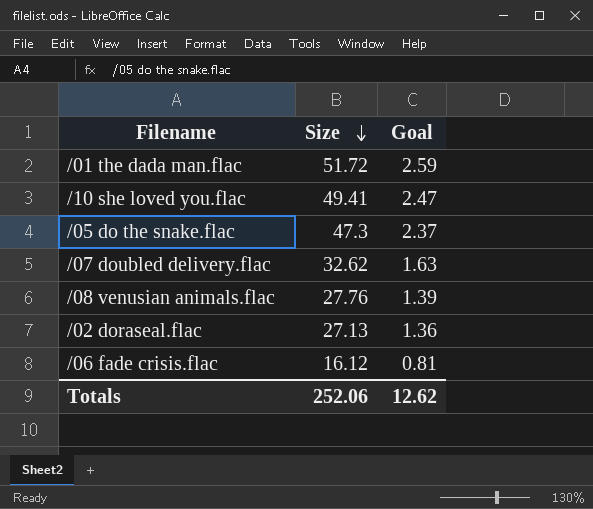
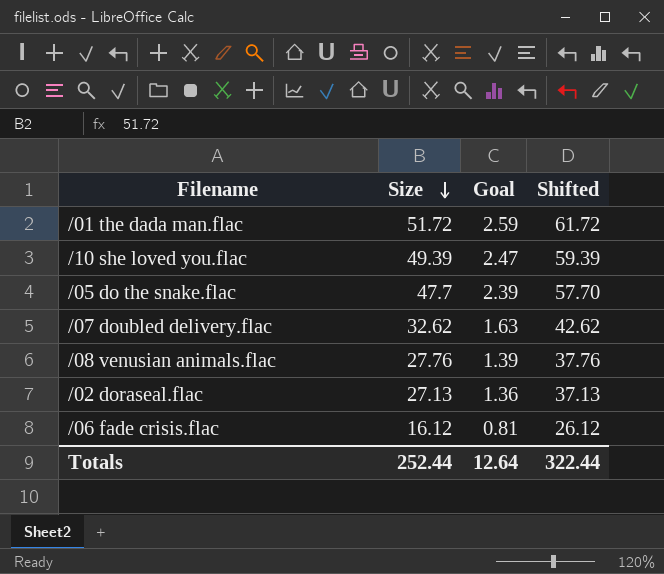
column Shifted | formula: none -> [Size] + 10
/10 she loved you.flac | Size: 49.41 -> 49.39
/05 do the snake.flac | Size: 47.3 -> 47.7
/05 do the snake.flac | Goal: 2.37 -> 2.39
Totals | Size: 252.06 -> 252.44
Totals | Goal: 12.62 -> 12.64

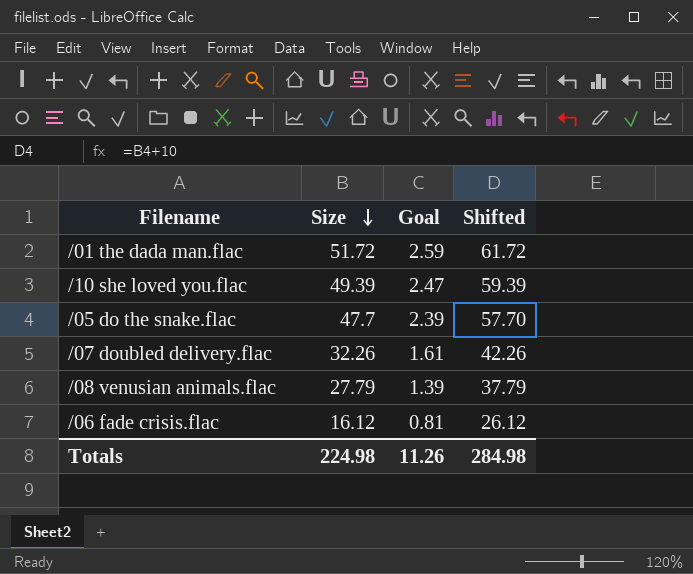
row /02 doraseal.flac: 27.13 | 1.36 | 37.13 -> none
/07 doubled delivery.flac | Size: 32.62 -> 32.26
/07 doubled delivery.flac | Goal: 1.63 -> 1.61
/07 doubled delivery.flac | Shifted: 42.62 -> 42.26
/08 venusian animals.flac | Size: 27.76 -> 27.79
/08 venusian animals.flac | Shifted: 37.76 -> 37.79
Totals | Size: 252.44 -> 224.98
Totals | Goal: 12.64 -> 11.26
Totals | Shifted: 322.44 -> 284.98

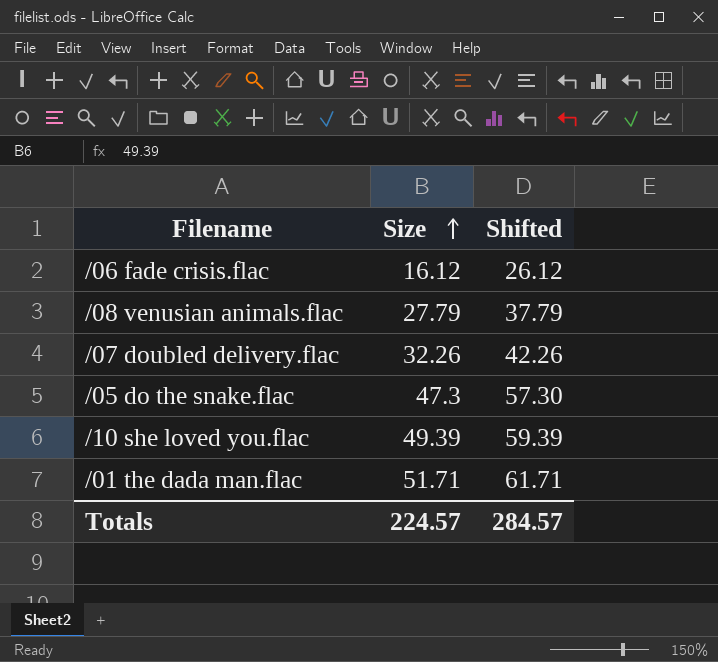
row order: Size descending -> Size ascending
column Goal | formula: [Size] * 0.05 -> none
/05 do the snake.flac | Size: 47.7 -> 47.3
/05 do the snake.flac | Shifted: 57.70 -> 57.30
/01 the dada man.flac | Size: 51.72 -> 51.71
/01 the dada man.flac | Shifted: 61.72 -> 61.71
Totals | Size: 224.98 -> 224.57
Totals | Shifted: 284.98 -> 284.57

